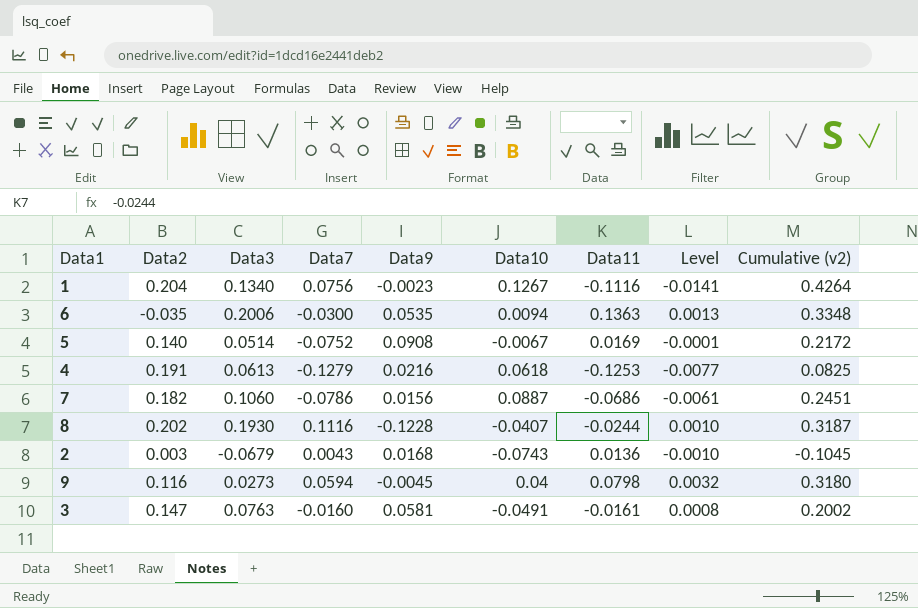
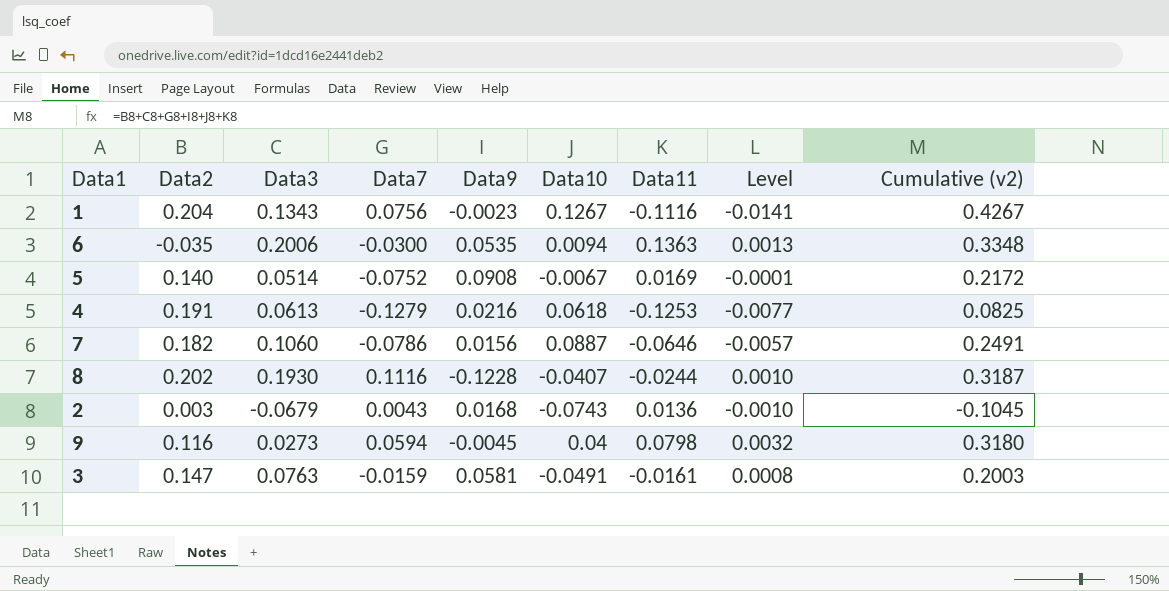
1 | Data3: 0.1340 -> 0.1343
1 | Cumulative (v2): 0.4264 -> 0.4267
7 | Data11: -0.0686 -> -0.0646
7 | Level: -0.0061 -> -0.0057
7 | Cumulative (v2): 0.2451 -> 0.2491
3 | Data7: -0.0160 -> -0.0159
3 | Cumulative (v2): 0.2002 -> 0.2003

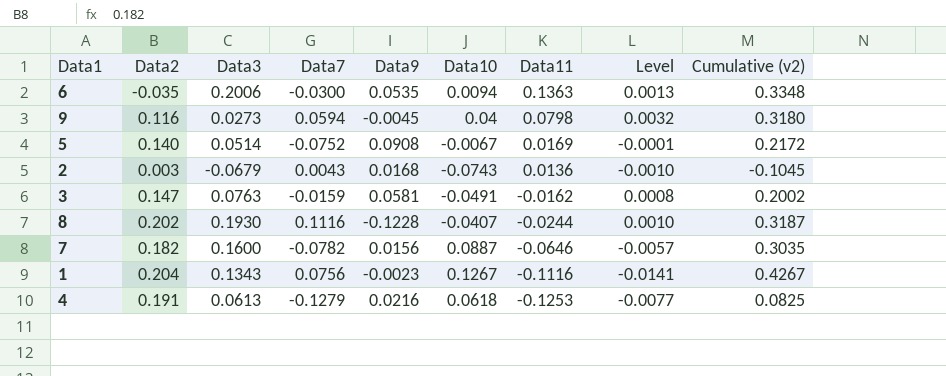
row order: none -> Data11 descending
3 | Data11: -0.0161 -> -0.0162
3 | Cumulative (v2): 0.2003 -> 0.2002
7 | Data3: 0.1060 -> 0.1600
7 | Data7: -0.0786 -> -0.0782
7 | Cumulative (v2): 0.2491 -> 0.3035

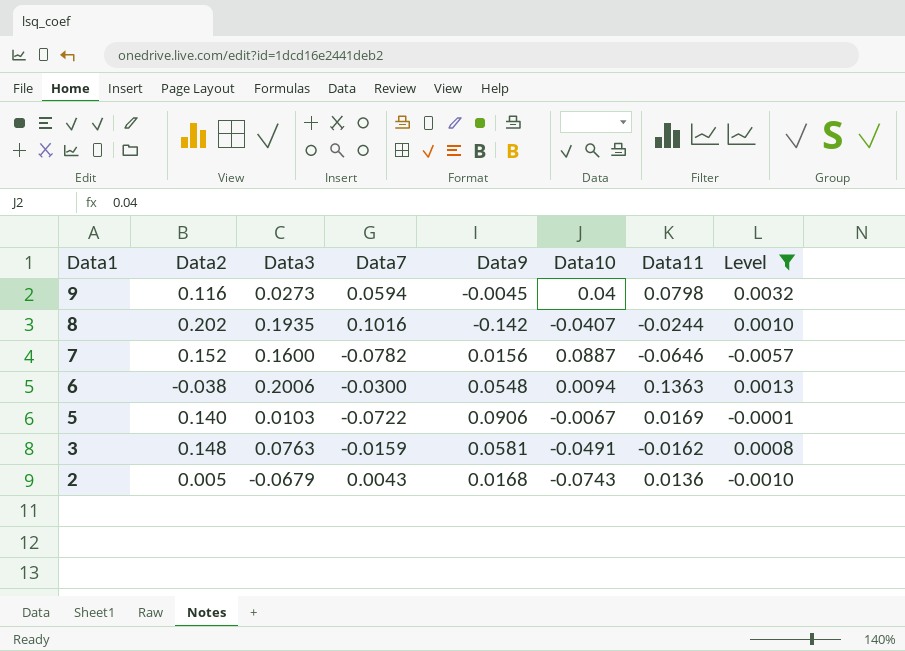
filter: none -> Level >= -0.0057
row order: Data11 descending -> Data1 descending
column Cumulative (v2) | formula: [Data2] + [Data3] + [Data7] + [Data9] + [Data10] + [Data11] -> none
8 | Data3: 0.1930 -> 0.1935
8 | Data7: 0.1116 -> 0.1016
8 | Data9: -0.1228 -> -0.142
7 | Data2: 0.182 -> 0.152
6 | Data2: -0.035 -> -0.038
6 | Data9: 0.0535 -> 0.0548
5 | Data3: 0.0514 -> 0.0103
5 | Data7: -0.0752 -> -0.0722
5 | Data9: 0.0908 -> 0.0906
3 | Data2: 0.147 -> 0.148
2 | Data2: 0.003 -> 0.005

